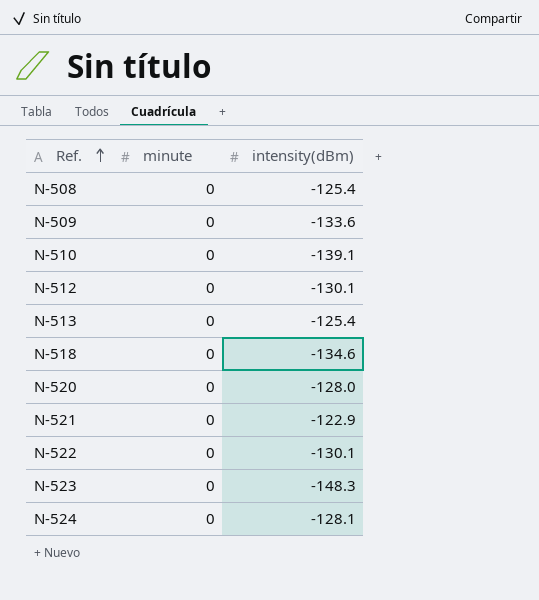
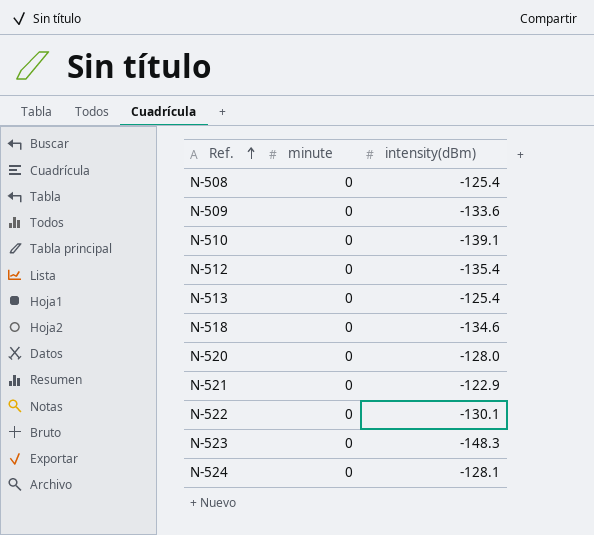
N-512 | intensity(dBm): -130.1 -> -135.4

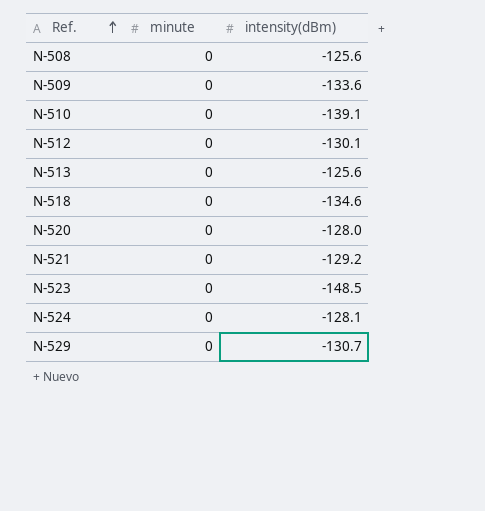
row N-522: 0 | -130.1 -> none
N-508 | intensity(dBm): -125.4 -> -125.6
N-512 | intensity(dBm): -135.4 -> -130.1
N-513 | intensity(dBm): -125.4 -> -125.6
N-521 | intensity(dBm): -122.9 -> -129.2
N-523 | intensity(dBm): -148.3 -> -148.5
row N-529: none -> 0 | -130.7

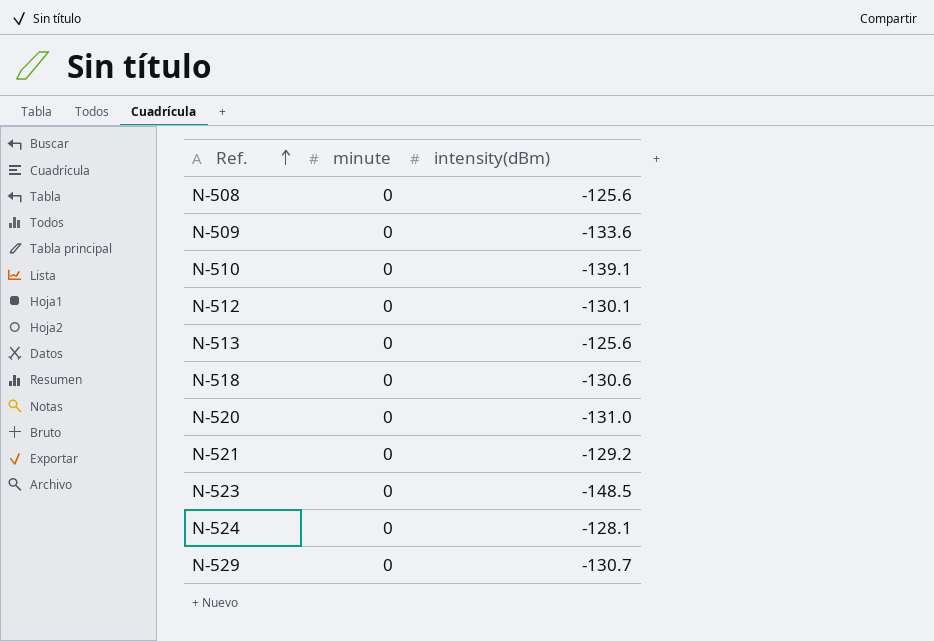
N-518 | intensity(dBm): -134.6 -> -130.6
N-520 | intensity(dBm): -128.0 -> -131.0

